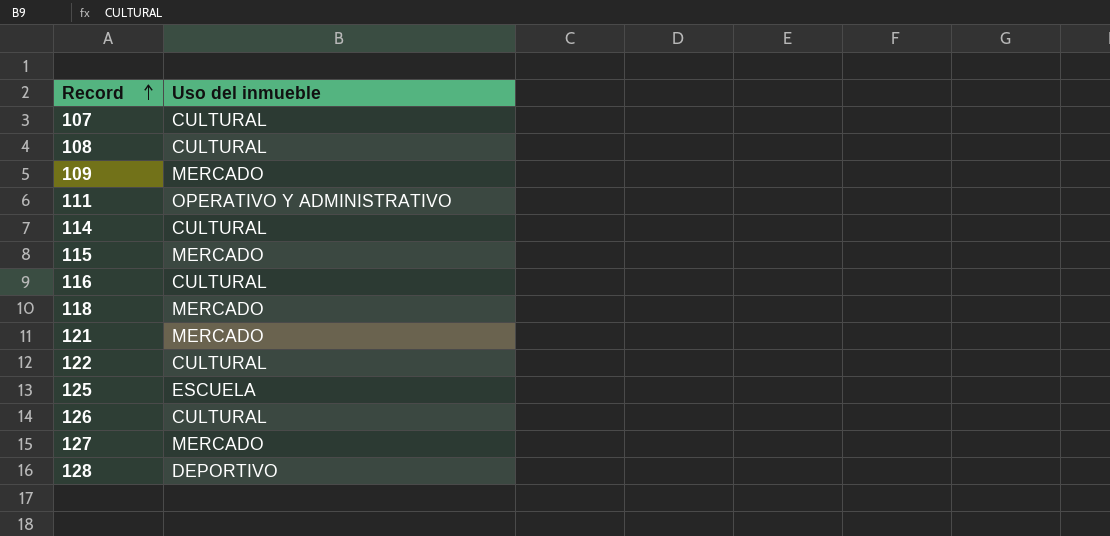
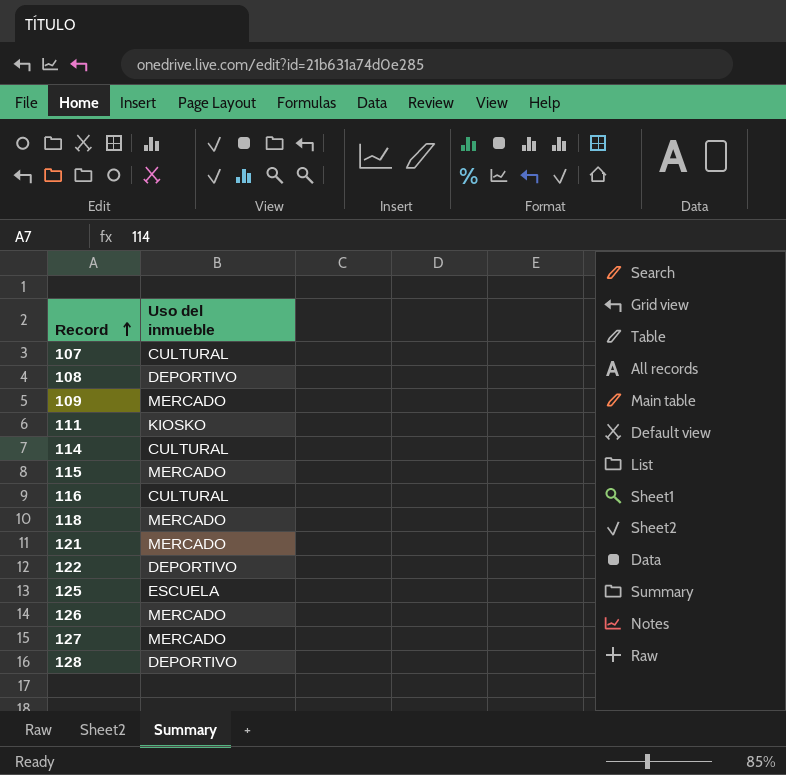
108 | Uso del inmueble: CULTURAL -> DEPORTIVO
111 | Uso del inmueble: OPERATIVO Y ADMINISTRATIVO -> KIOSKO
122 | Uso del inmueble: CULTURAL -> DEPORTIVO
126 | Uso del inmueble: CULTURAL -> MERCADO

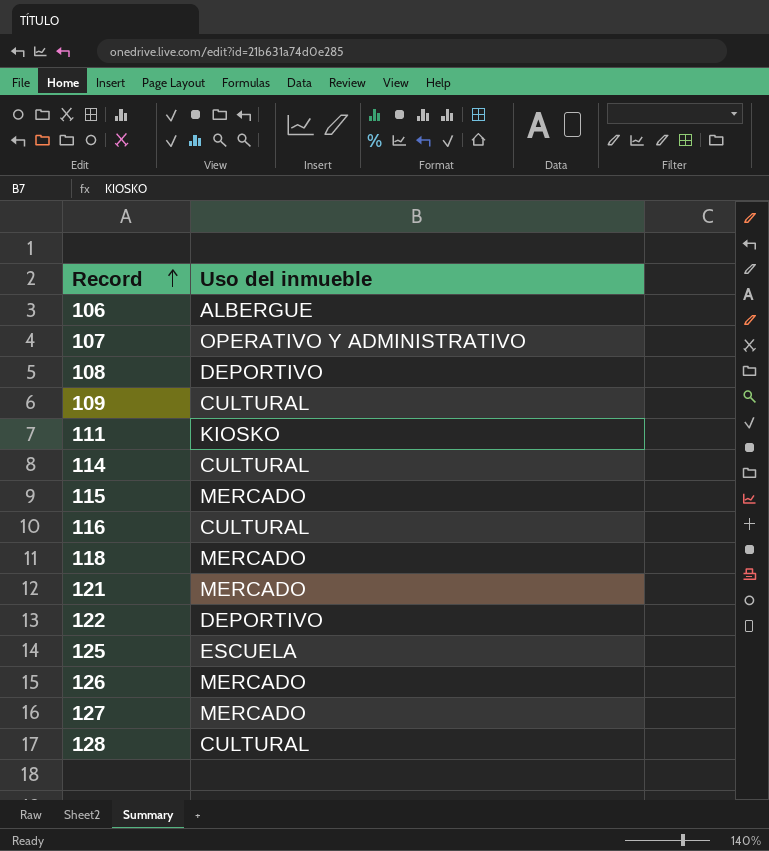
row 106: none -> ALBERGUE
107 | Uso del inmueble: CULTURAL -> OPERATIVO Y ADMINISTRATIVO
109 | Uso del inmueble: MERCADO -> CULTURAL
128 | Uso del inmueble: DEPORTIVO -> CULTURAL

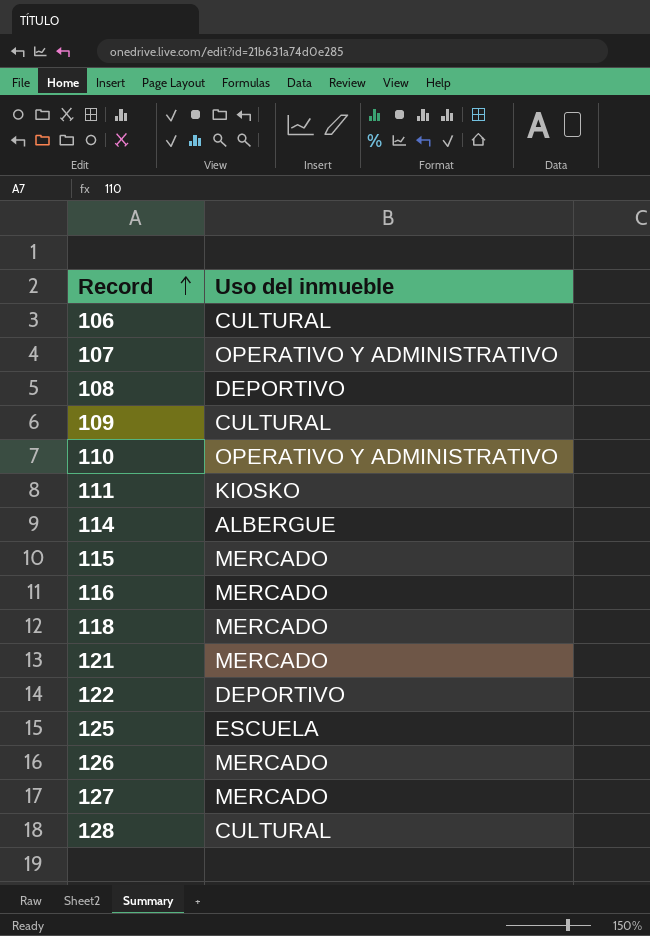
106 | Uso del inmueble: ALBERGUE -> CULTURAL
row 110: none -> OPERATIVO Y ADMINISTRATIVO
114 | Uso del inmueble: CULTURAL -> ALBERGUE
116 | Uso del inmueble: CULTURAL -> MERCADO

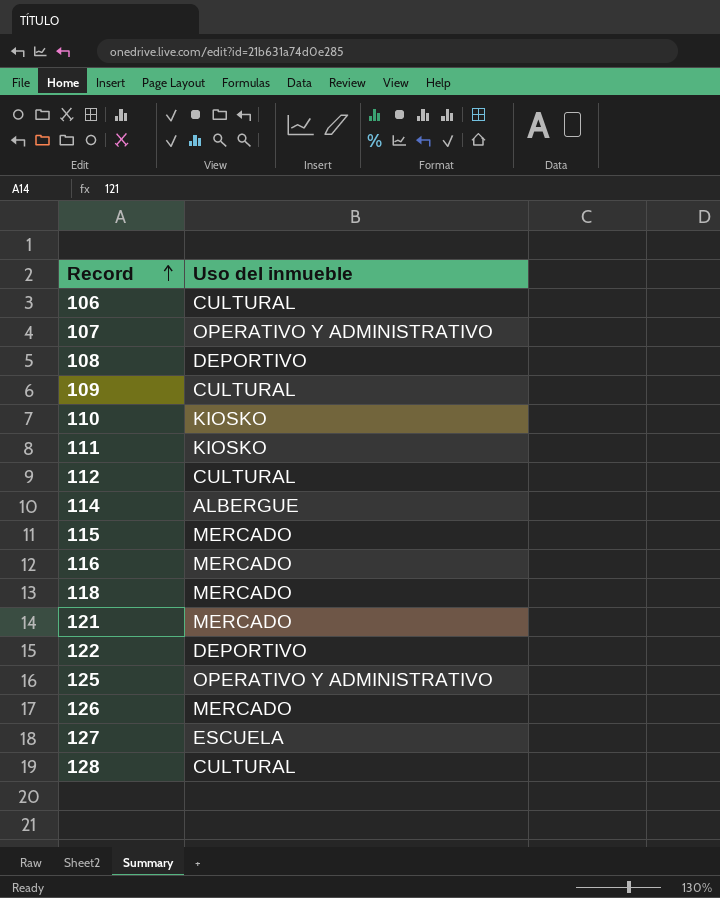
110 | Uso del inmueble: OPERATIVO Y ADMINISTRATIVO -> KIOSKO
row 112: none -> CULTURAL
125 | Uso del inmueble: ESCUELA -> OPERATIVO Y ADMINISTRATIVO
127 | Uso del inmueble: MERCADO -> ESCUELA

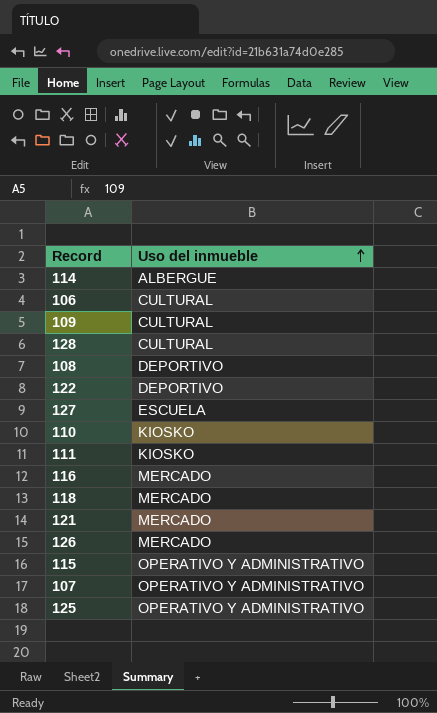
row order: Record ascending -> Uso del inmueble ascending
row 112: CULTURAL -> none
115 | Uso del inmueble: MERCADO -> OPERATIVO Y ADMINISTRATIVO

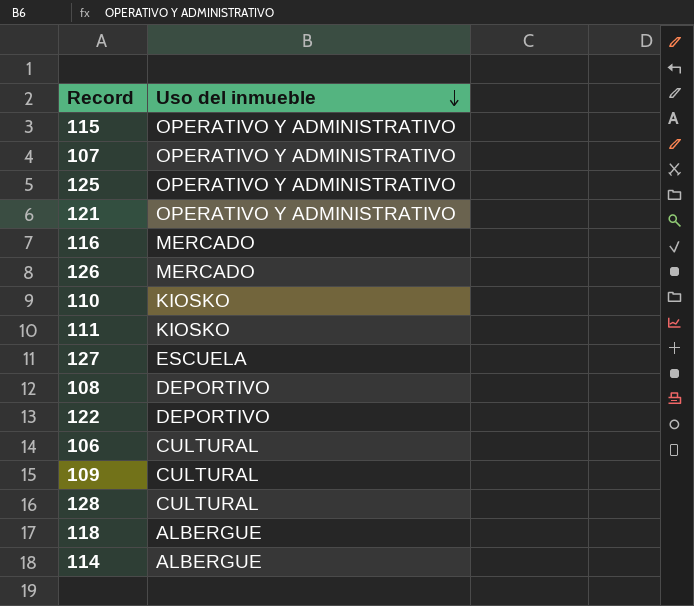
row order: Uso del inmueble ascending -> Uso del inmueble descending
121 | Uso del inmueble: MERCADO -> OPERATIVO Y ADMINISTRATIVO
118 | Uso del inmueble: MERCADO -> ALBERGUE

